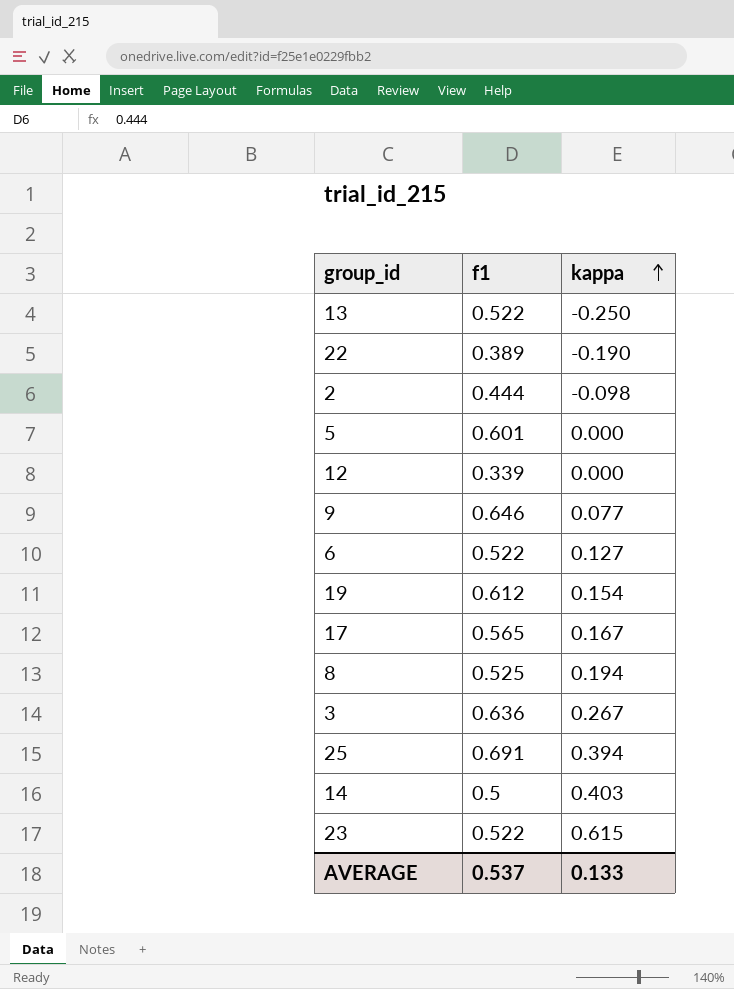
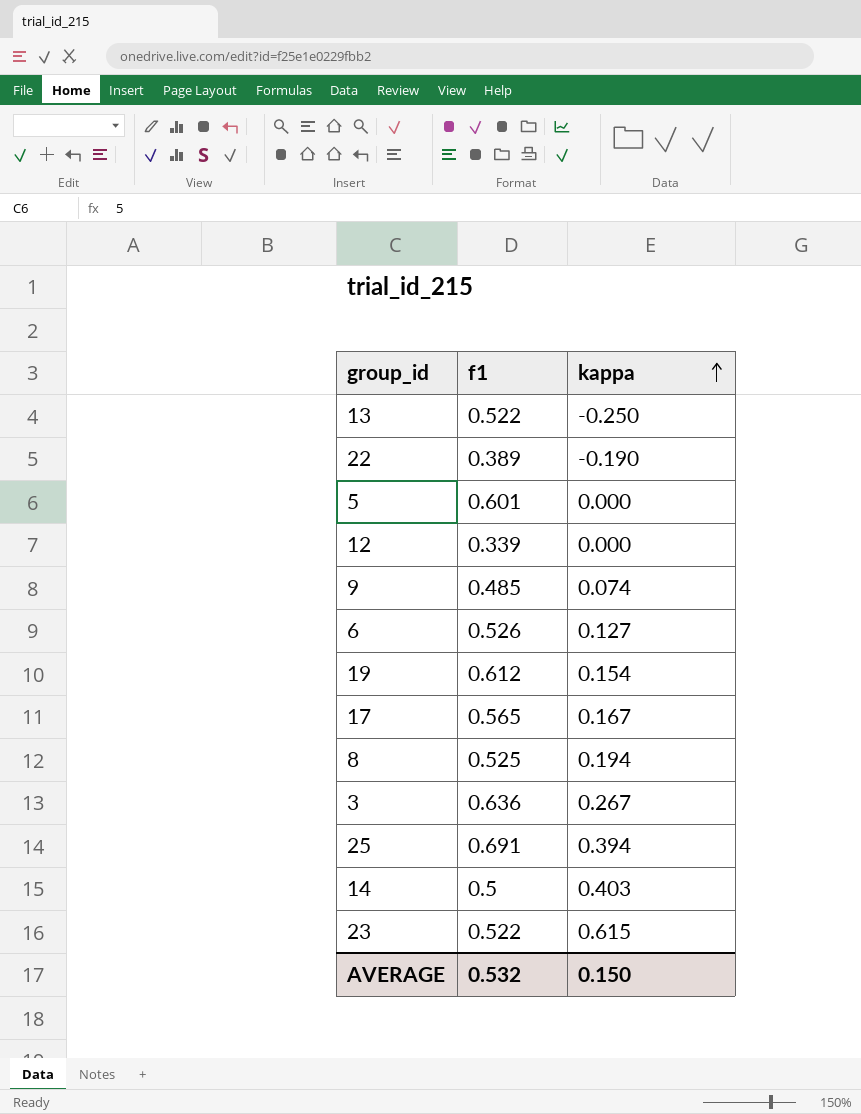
row 2: 0.444 | -0.098 -> none
9 | f1: 0.646 -> 0.485
9 | kappa: 0.077 -> 0.074
6 | f1: 0.522 -> 0.526
AVERAGE | f1: 0.537 -> 0.532
AVERAGE | kappa: 0.133 -> 0.150

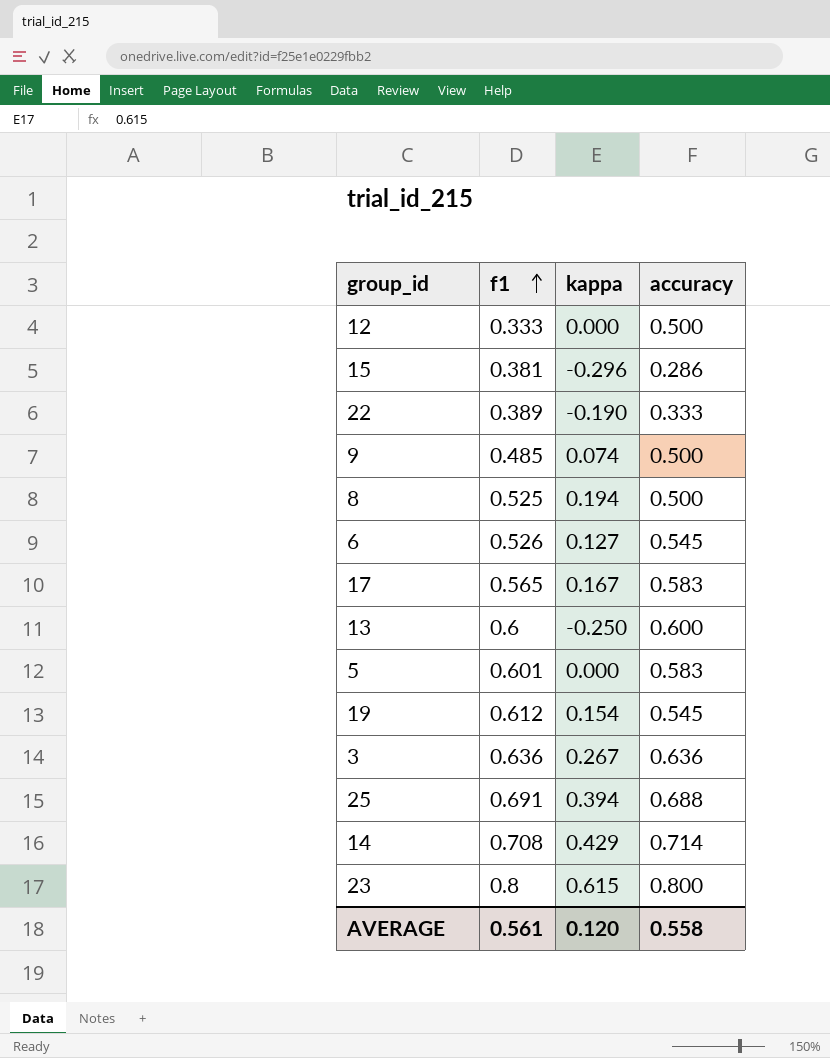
row order: kappa ascending -> f1 ascending
column accuracy | position: none -> 4
12 | f1: 0.339 -> 0.333
row 15: none -> 0.381 | -0.296 | 0.286
13 | f1: 0.522 -> 0.6
14 | f1: 0.5 -> 0.708
14 | kappa: 0.403 -> 0.429
23 | f1: 0.522 -> 0.8
AVERAGE | f1: 0.532 -> 0.561
AVERAGE | kappa: 0.150 -> 0.120

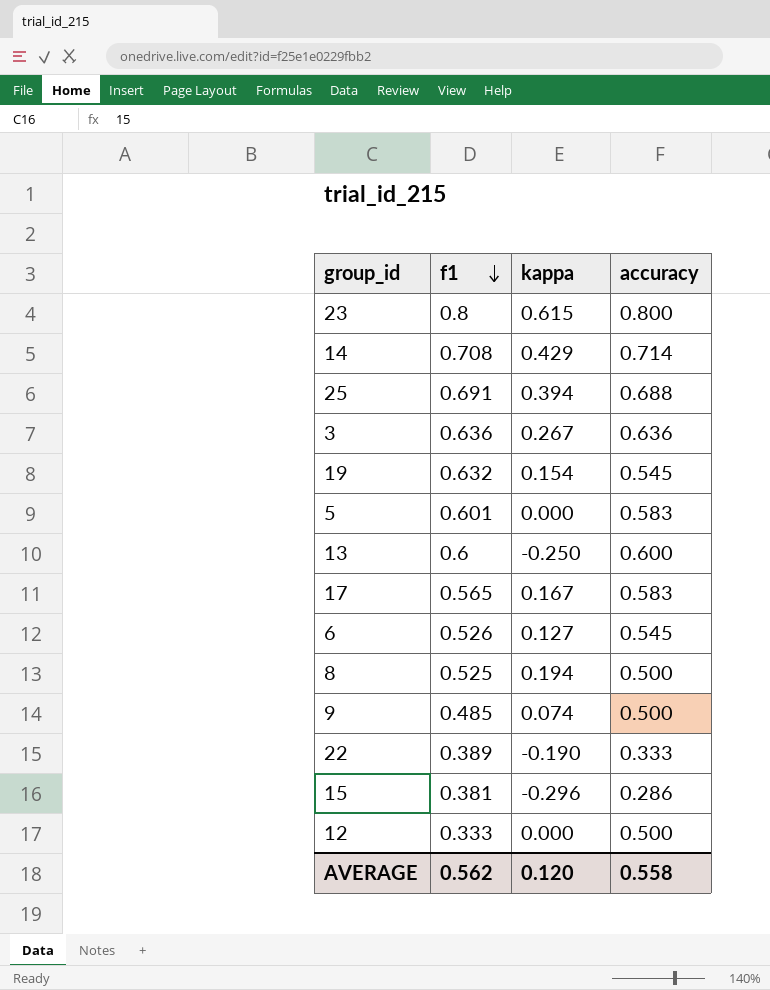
row order: f1 ascending -> f1 descending
19 | f1: 0.612 -> 0.632
AVERAGE | f1: 0.561 -> 0.562

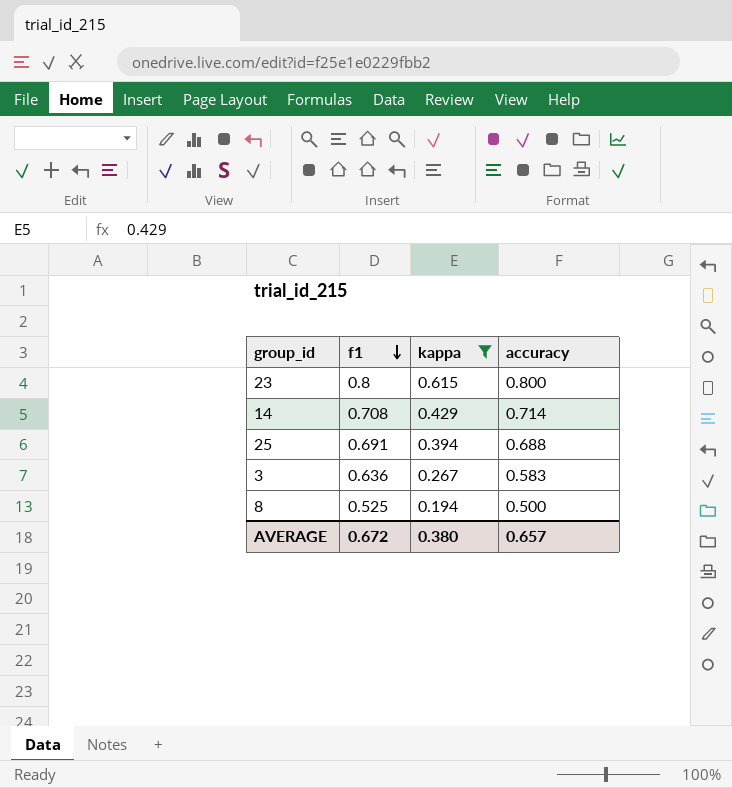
filter: none -> kappa >= 0.194
3 | accuracy: 0.636 -> 0.583
AVERAGE | f1: 0.562 -> 0.672
AVERAGE | kappa: 0.120 -> 0.380
AVERAGE | accuracy: 0.558 -> 0.657

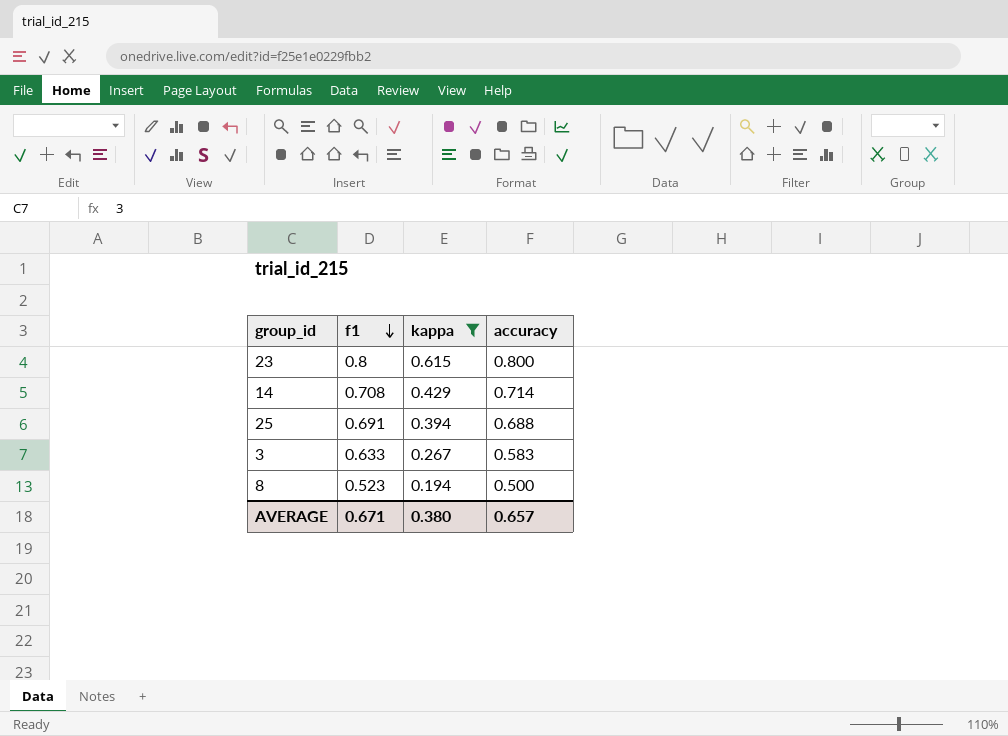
3 | f1: 0.636 -> 0.633
8 | f1: 0.525 -> 0.523
AVERAGE | f1: 0.672 -> 0.671

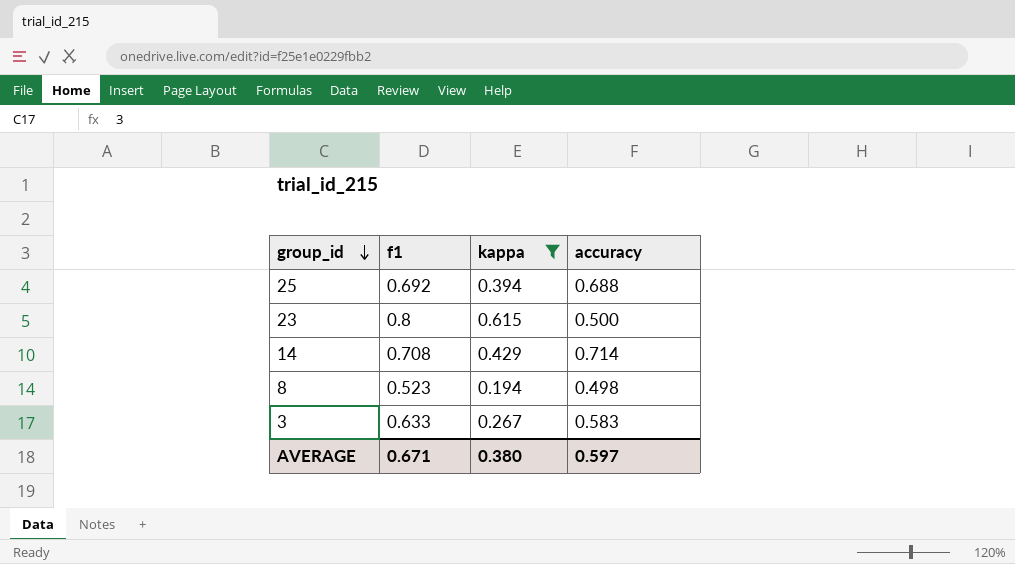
row order: f1 descending -> group_id descending
25 | f1: 0.691 -> 0.692
23 | accuracy: 0.800 -> 0.500
8 | accuracy: 0.500 -> 0.498
AVERAGE | accuracy: 0.657 -> 0.597

